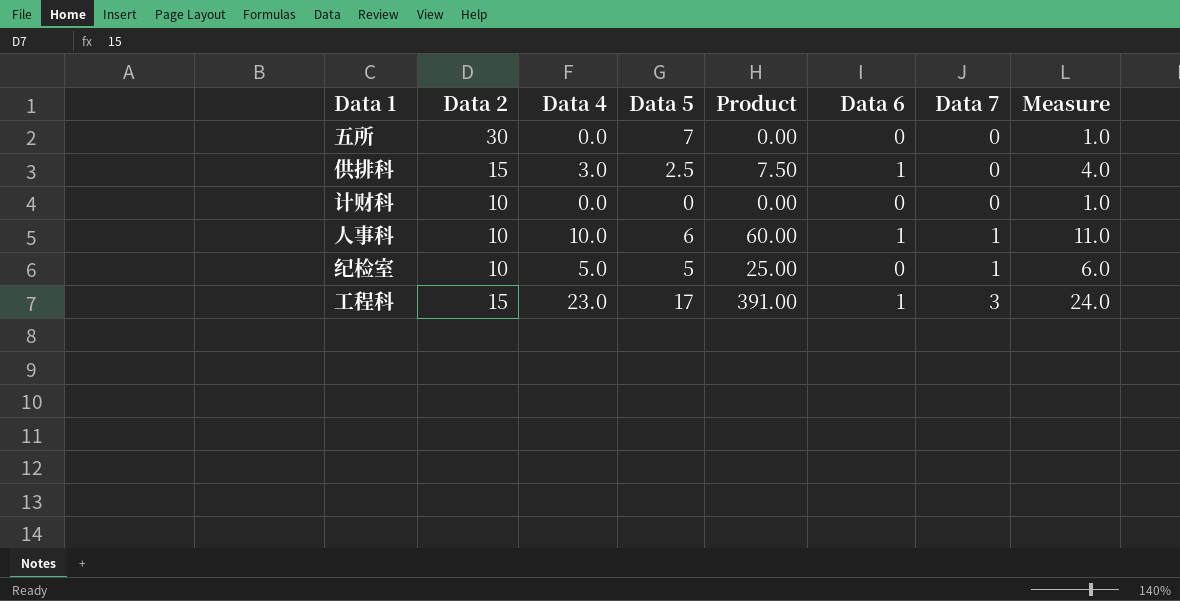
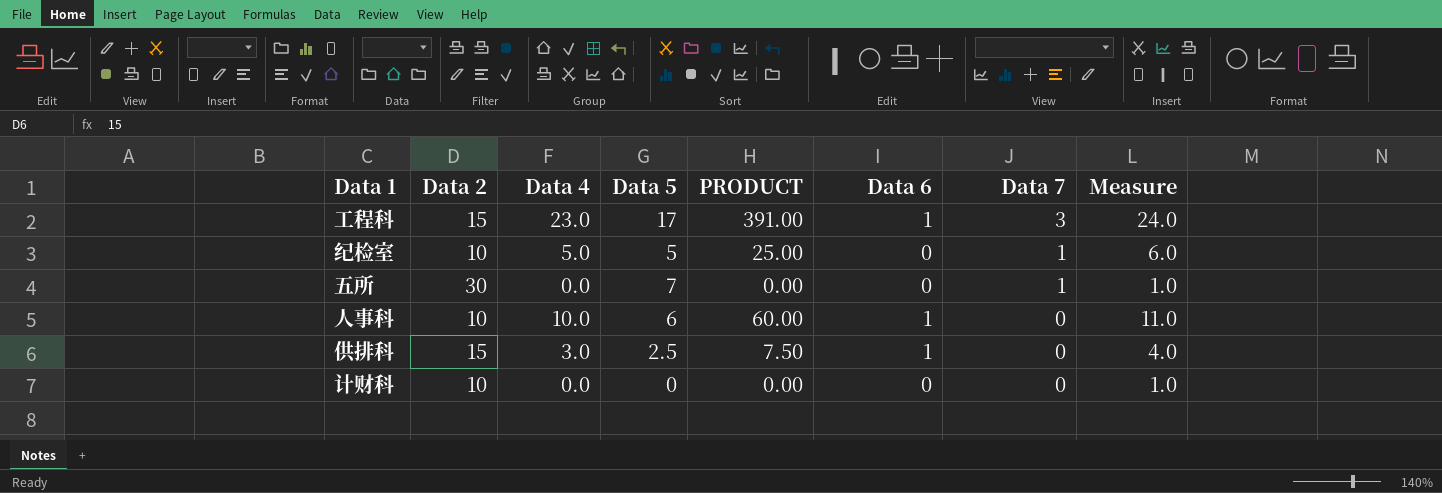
row order: Data 7 ascending -> Data 7 descending
column name: Product -> PRODUCT
五所 | Data 7: 0 -> 1
人事科 | Data 7: 1 -> 0

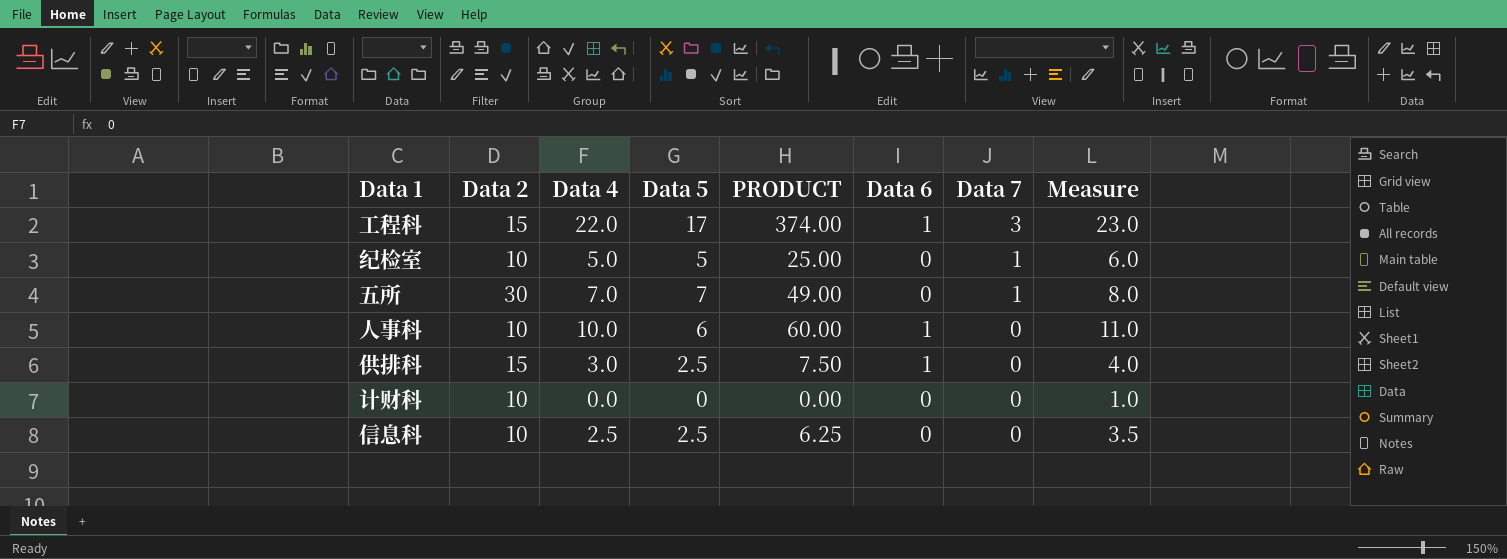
工程科 | Data 4: 23.0 -> 22.0
工程科 | PRODUCT: 391.00 -> 374.00
工程科 | Measure: 24.0 -> 23.0
五所 | Data 4: 0.0 -> 7.0
五所 | PRODUCT: 0.00 -> 49.00
五所 | Measure: 1.0 -> 8.0
row 信息科: none -> 10 | 2.5 | 2.5 | 6.25 | 0 | 0 | 3.5

